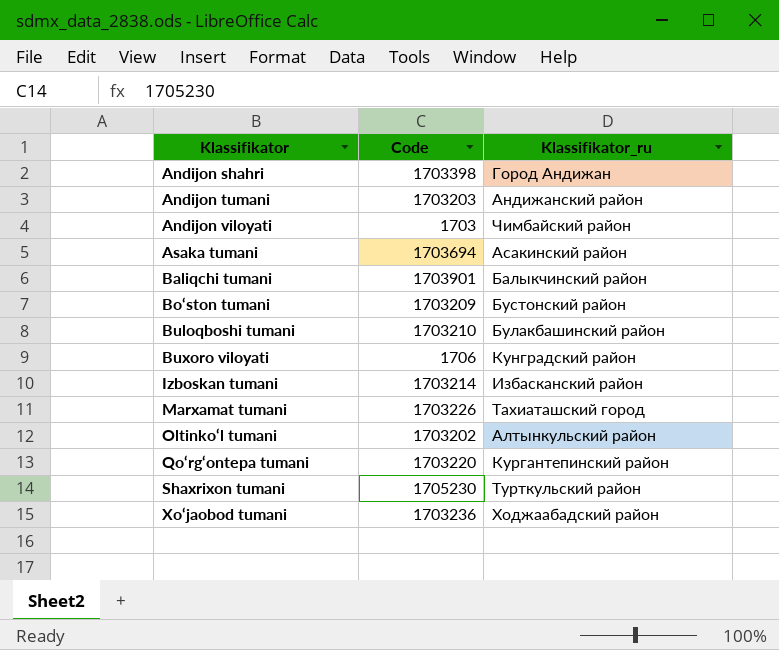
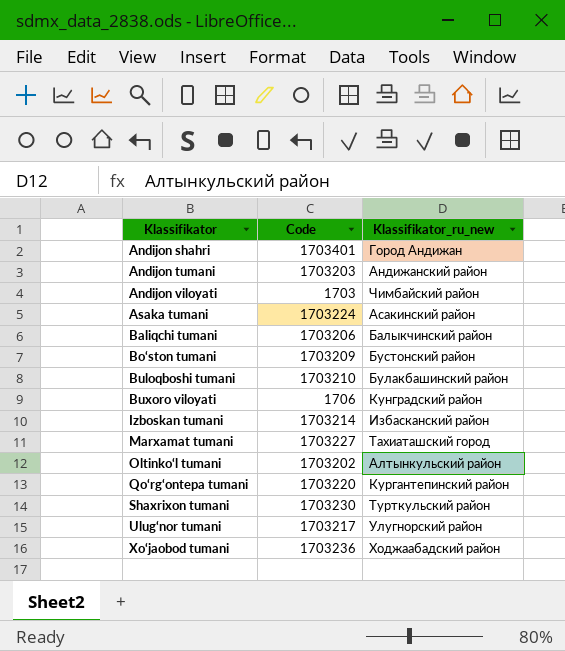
column name: Klassifikator_ru -> Klassifikator_ru_new
Andijon shahri | Code: 1703398 -> 1703401
Asaka tumani | Code: 1703694 -> 1703224
Baliqchi tumani | Code: 1703901 -> 1703206
Marxamat tumani | Code: 1703226 -> 1703227
Shaxrixon tumani | Code: 1705230 -> 1703230
row Ulug‘nor tumani: none -> 1703217 | Улугноpский район

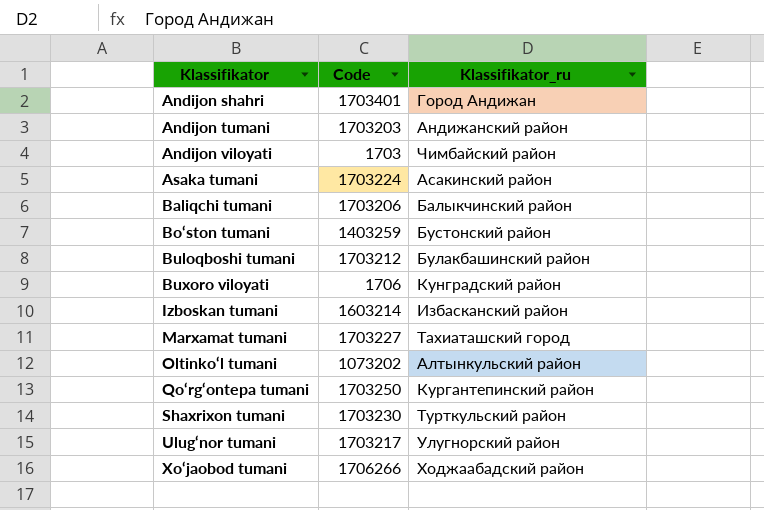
column name: Klassifikator_ru_new -> Klassifikator_ru
Bo‘ston tumani | Code: 1703209 -> 1403259
Buloqboshi tumani | Code: 1703210 -> 1703212
Izboskan tumani | Code: 1703214 -> 1603214
Oltinko‘l tumani | Code: 1703202 -> 1073202
Qo‘rg‘ontepa tumani | Code: 1703220 -> 1703250
Xo‘jaobod tumani | Code: 1703236 -> 1706266

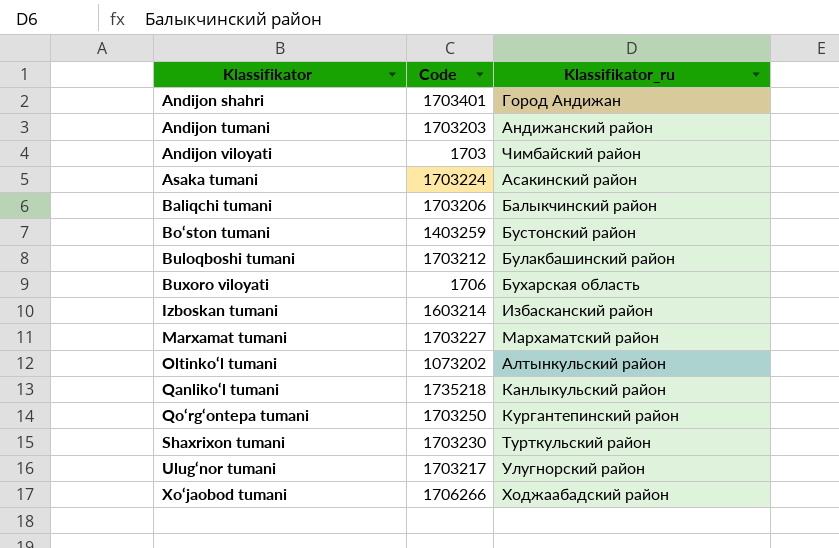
Buxoro viloyati | Klassifikator_ru: Кунградский район -> Бухарская область
Marxamat tumani | Klassifikator_ru: Тахиаташский город -> Мархаматский район
row Qanliko‘l tumani: none -> 1735218 | Канлыкульский район

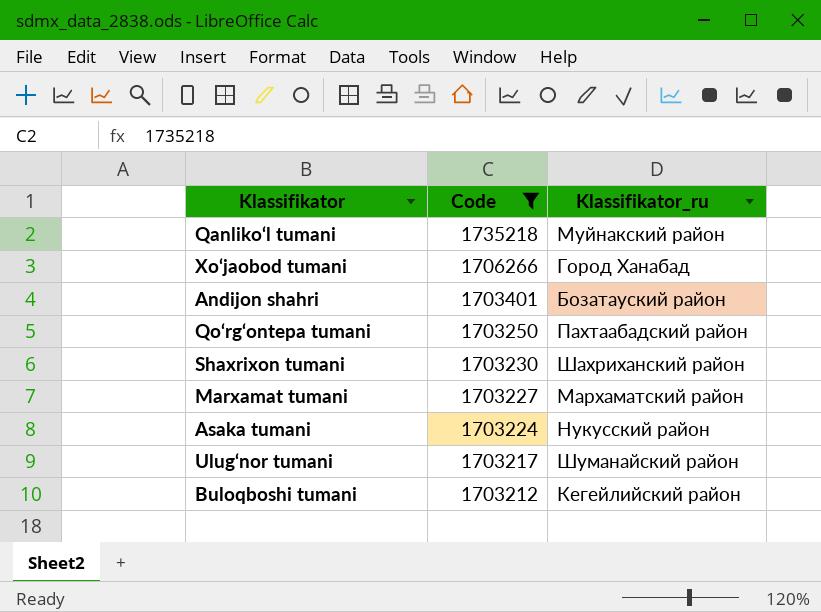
filter: none -> Code >= 1703212
row order: Klassifikator ascending -> Code descending
Qanliko‘l tumani | Klassifikator_ru: Канлыкульский район -> Муйнакский район
Xo‘jaobod tumani | Klassifikator_ru: Ходжаабадский район -> Город Ханабад
Andijon shahri | Klassifikator_ru: Город Андижан -> Бозатауский район
Qo‘rg‘ontepa tumani | Klassifikator_ru: Кургантепинский район -> Пахтаабадский район
Shaxrixon tumani | Klassifikator_ru: Турткульский район -> Шахриханский район
Asaka tumani | Klassifikator_ru: Асакинский район -> Нукусский район
Ulug‘nor tumani | Klassifikator_ru: Улугноpский район -> Шуманайский район
Buloqboshi tumani | Klassifikator_ru: Булакбашинский район -> Кегейлийский район

